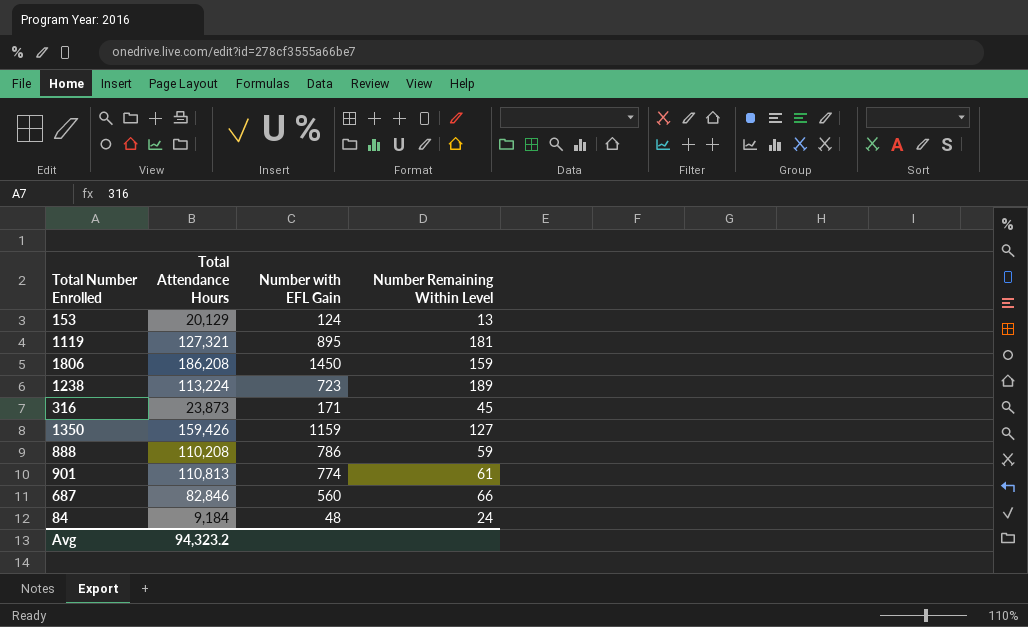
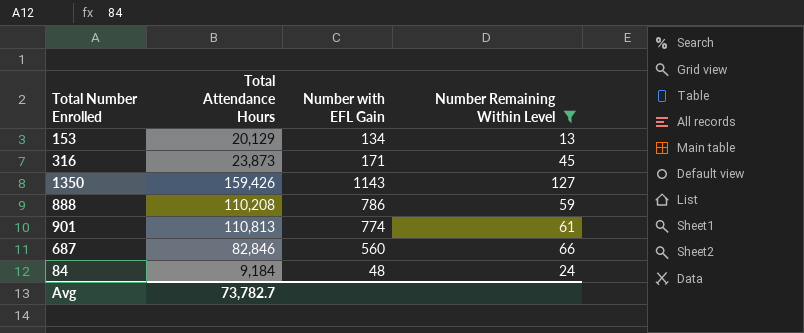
filter: none -> Number Remaining Within Level <= 127
153 | Number with EFL Gain: 124 -> 134
1350 | Number with EFL Gain: 1159 -> 1143
Avg | Total Attendance Hours: 94,323.2 -> 73,782.7

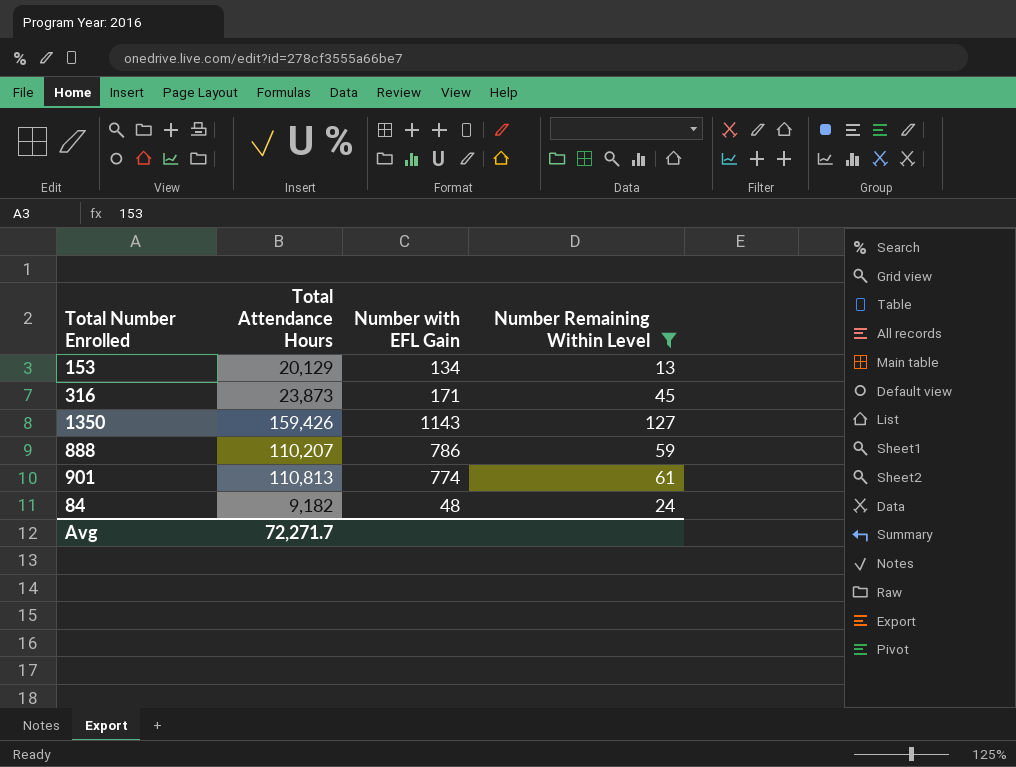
row 687: 82,846 | 560 | 66 -> none
888 | Total Attendance Hours: 110,208 -> 110,207
84 | Total Attendance Hours: 9,184 -> 9,182
Avg | Total Attendance Hours: 73,782.7 -> 72,271.7

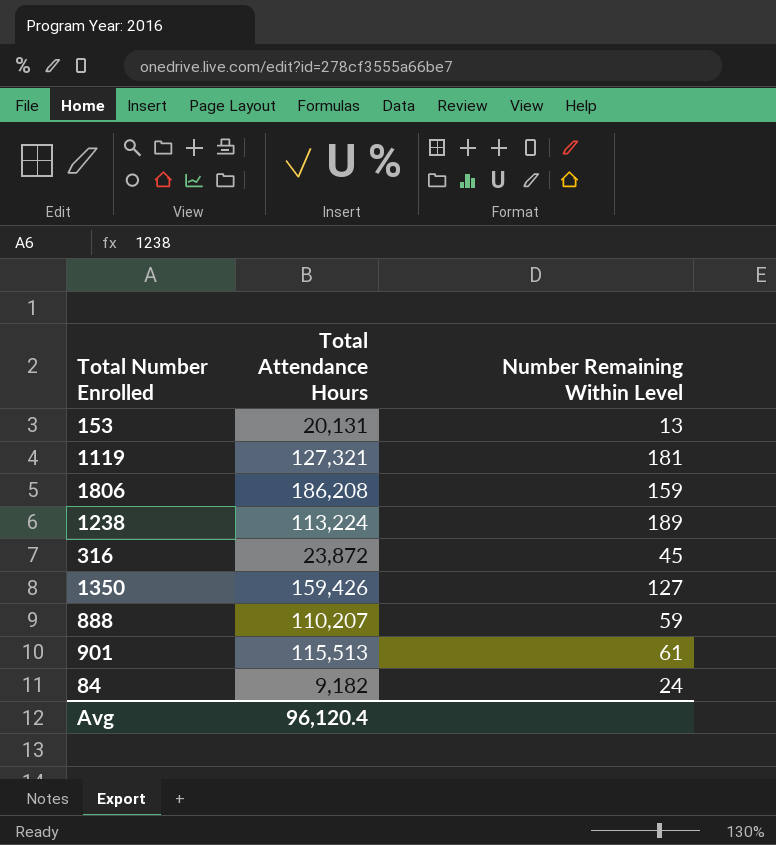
filter: Number Remaining Within Level <= 127 -> none
column Number with EFL Gain | position: 3 -> none
153 | Total Attendance Hours: 20,129 -> 20,131
316 | Total Attendance Hours: 23,873 -> 23,872
901 | Total Attendance Hours: 110,813 -> 115,513
Avg | Total Attendance Hours: 72,271.7 -> 96,120.4

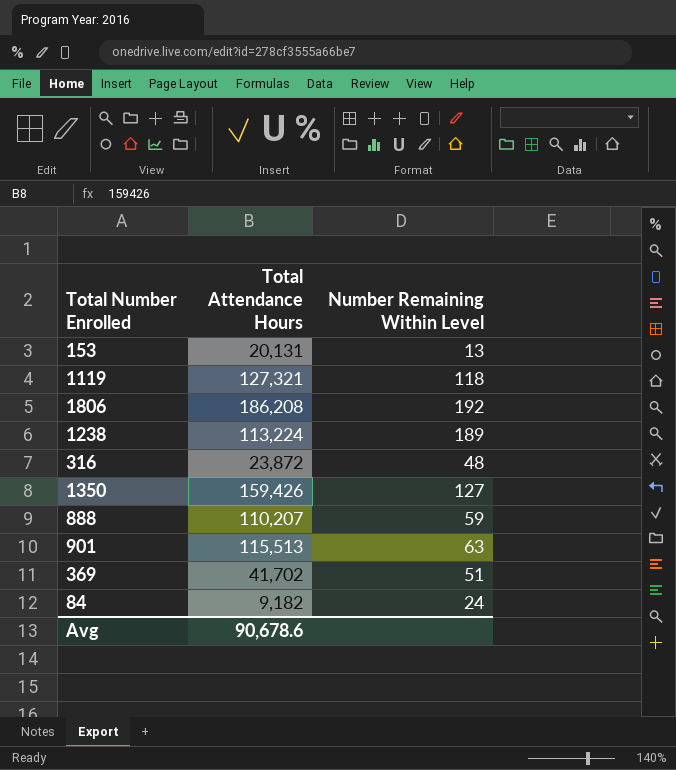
1119 | Number Remaining Within Level: 181 -> 118
1806 | Number Remaining Within Level: 159 -> 192
316 | Number Remaining Within Level: 45 -> 48
901 | Number Remaining Within Level: 61 -> 63
row 369: none -> 41,702 | 51
Avg | Total Attendance Hours: 96,120.4 -> 90,678.6

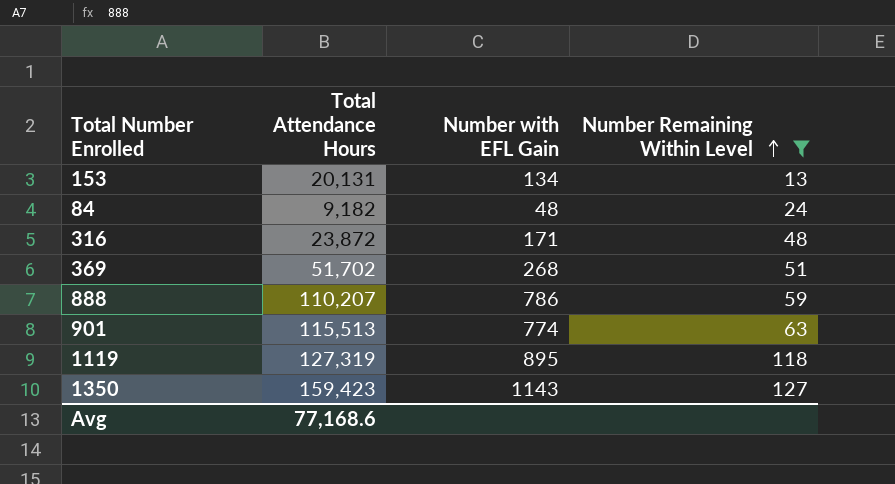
filter: none -> Number Remaining Within Level <= 127
row order: none -> Number Remaining Within Level ascending
column Number with EFL Gain | position: none -> 3
369 | Total Attendance Hours: 41,702 -> 51,702
1119 | Total Attendance Hours: 127,321 -> 127,319
1350 | Total Attendance Hours: 159,426 -> 159,423
Avg | Total Attendance Hours: 90,678.6 -> 77,168.6

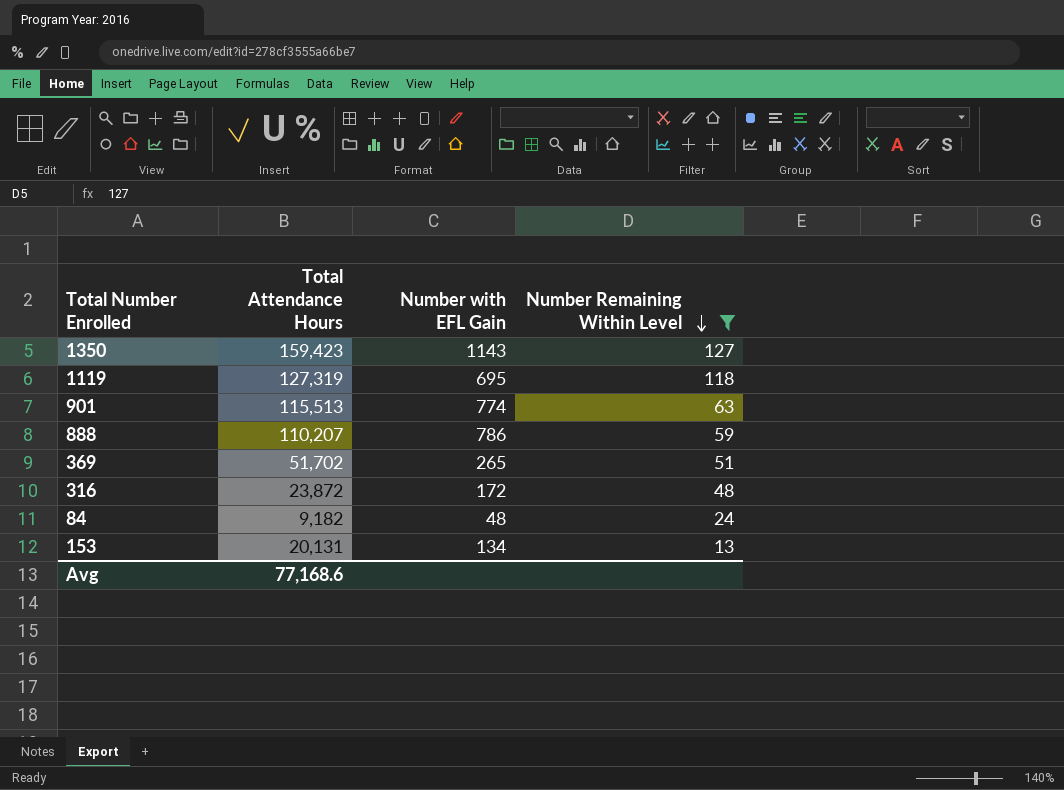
row order: Number Remaining Within Level ascending -> Number Remaining Within Level descending
1119 | Number with EFL Gain: 895 -> 695
369 | Number with EFL Gain: 268 -> 265
316 | Number with EFL Gain: 171 -> 172

